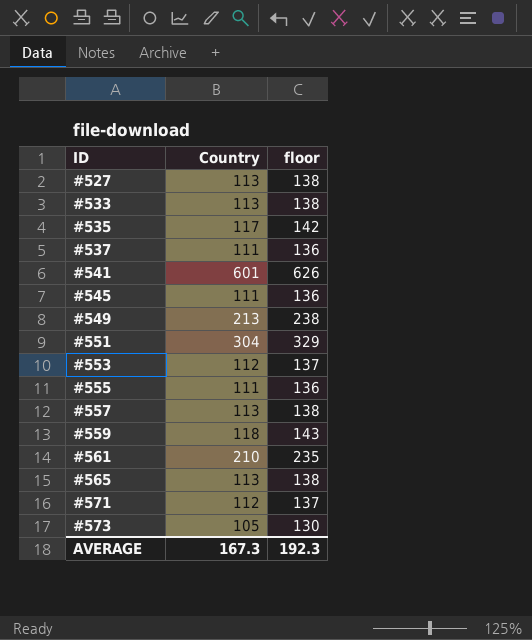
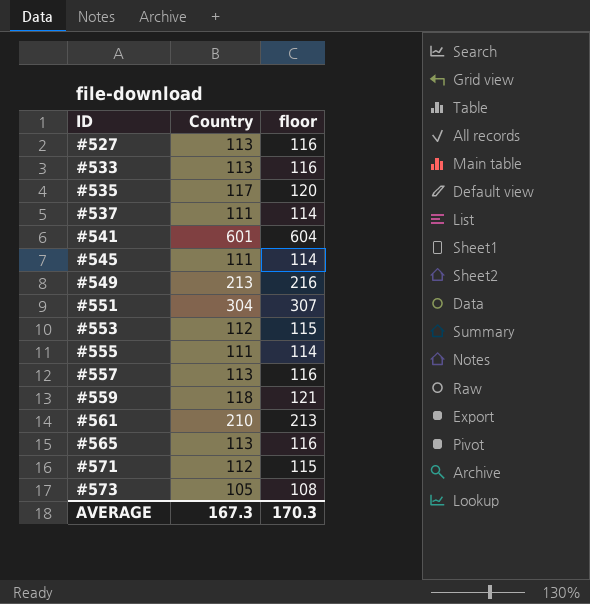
column floor | formula: [Country] + 25 -> [Country] + 3
AVERAGE | floor: 192.3 -> 170.3

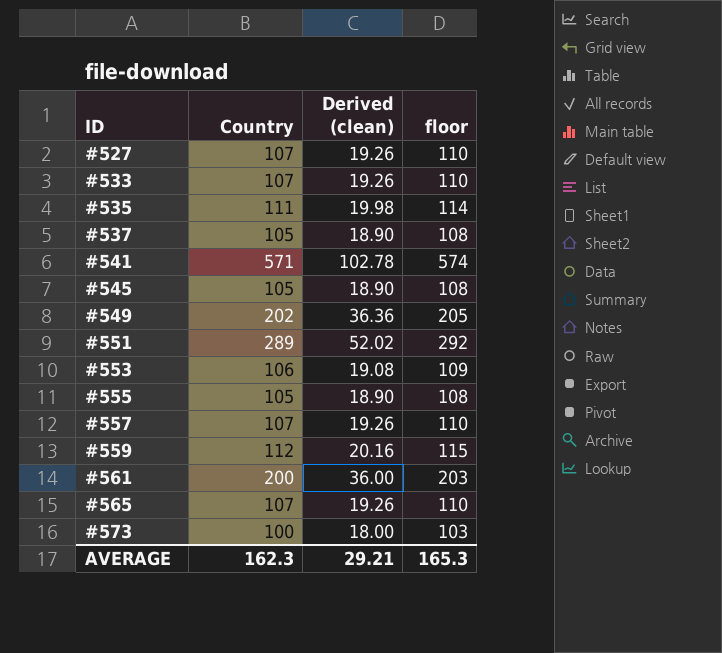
column Derived (clean) | formula: none -> [Country] * 0.18
row #571: 112 | 115 -> none
#527 | Country: 113 -> 107
#527 | floor: 116 -> 110
#533 | Country: 113 -> 107
#533 | floor: 116 -> 110
#535 | Country: 117 -> 111
#535 | floor: 120 -> 114
#537 | Country: 111 -> 105
#537 | floor: 114 -> 108
#541 | Country: 601 -> 571
#541 | floor: 604 -> 574
#545 | Country: 111 -> 105
#545 | floor: 114 -> 108
#549 | Country: 213 -> 202
#549 | floor: 216 -> 205
#551 | Country: 304 -> 289
#551 | floor: 307 -> 292
#553 | Country: 112 -> 106
#553 | floor: 115 -> 109
#555 | Country: 111 -> 105
#555 | floor: 114 -> 108
#557 | Country: 113 -> 107
#557 | floor: 116 -> 110
#559 | Country: 118 -> 112
#559 | floor: 121 -> 115
#561 | Country: 210 -> 200
#561 | floor: 213 -> 203
#565 | Country: 113 -> 107
#565 | floor: 116 -> 110
#573 | Country: 105 -> 100
#573 | floor: 108 -> 103
AVERAGE | Country: 167.3 -> 162.3
AVERAGE | floor: 170.3 -> 165.3

